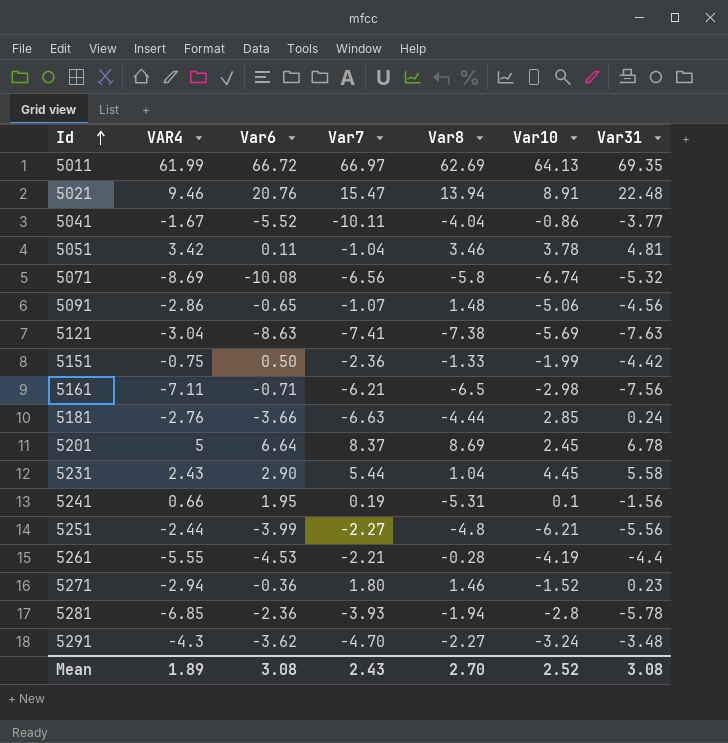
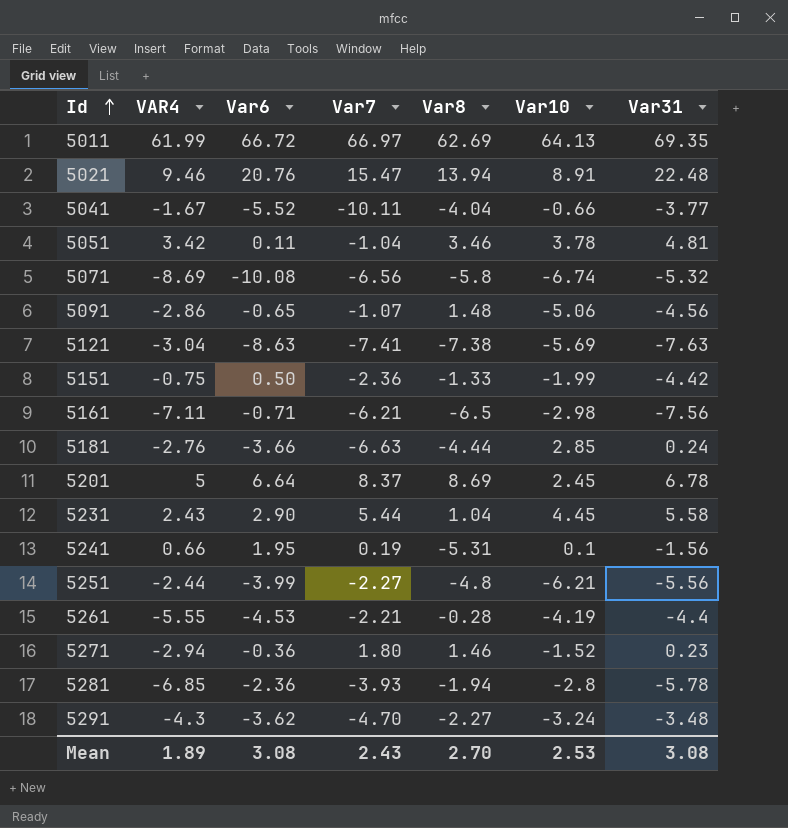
5041 | Var10: -0.86 -> -0.66
Mean | Var10: 2.52 -> 2.53

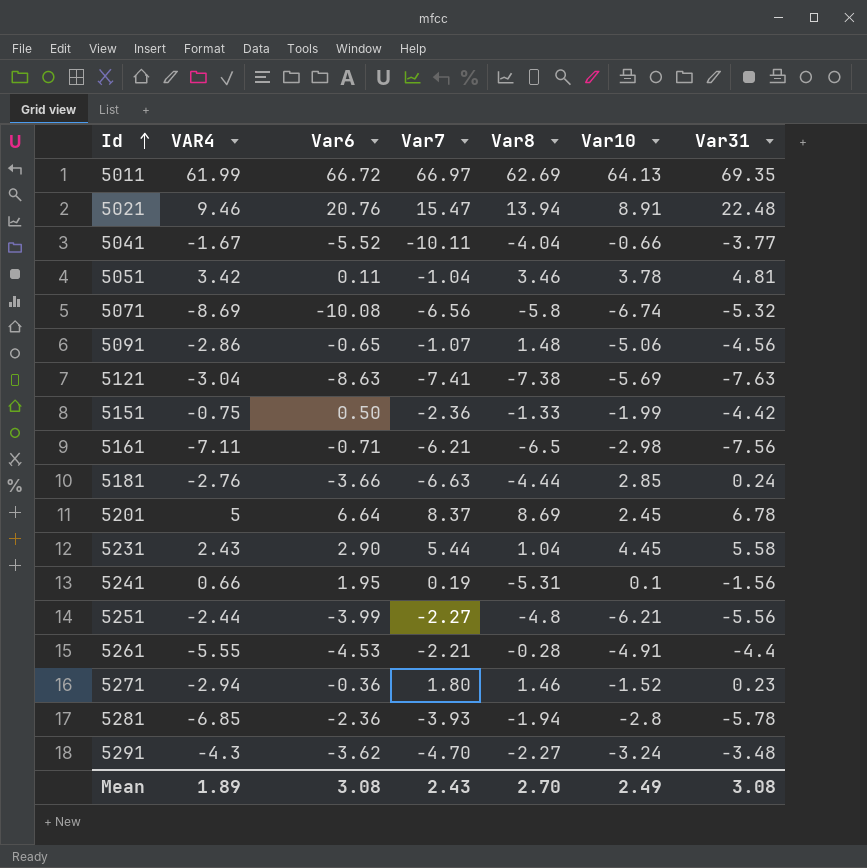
5261 | Var10: -4.19 -> -4.91
Mean | Var10: 2.53 -> 2.49

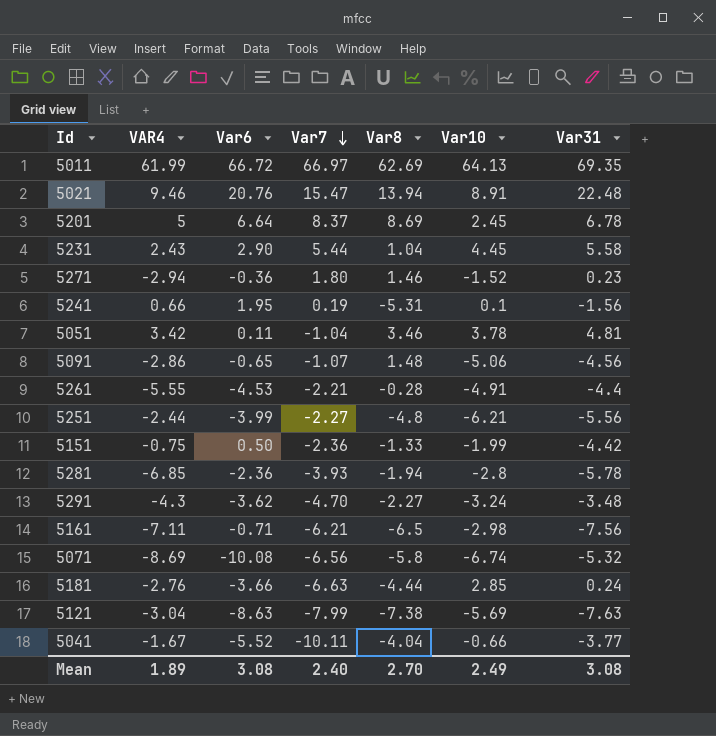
row order: Id ascending -> Var7 descending
5121 | Var7: -7.41 -> -7.99
Mean | Var7: 2.43 -> 2.40

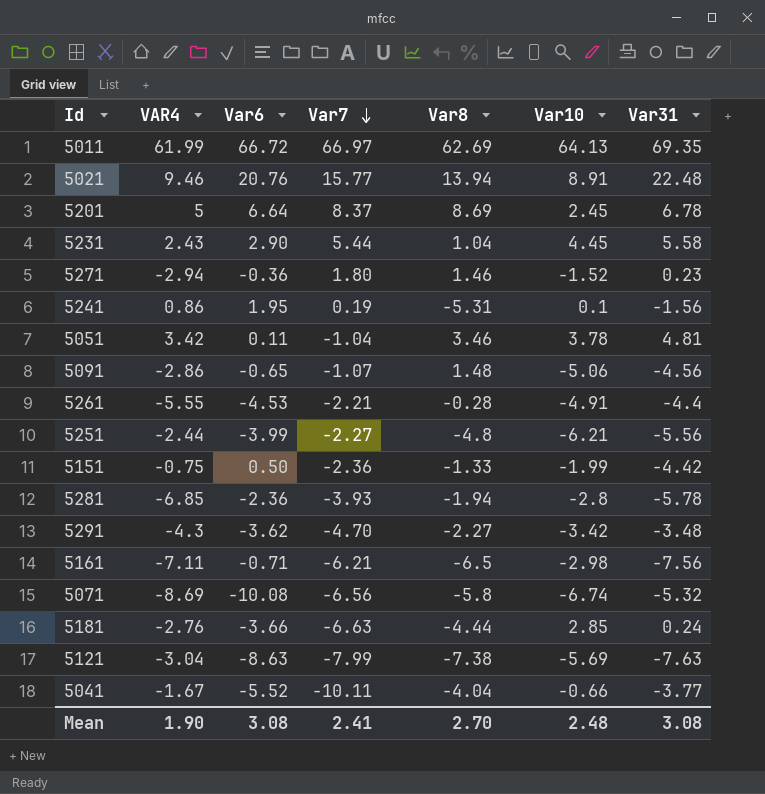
5021 | Var7: 15.47 -> 15.77
5241 | VAR4: 0.66 -> 0.86
5291 | Var10: -3.24 -> -3.42
Mean | VAR4: 1.89 -> 1.90
Mean | Var7: 2.40 -> 2.41
Mean | Var10: 2.49 -> 2.48

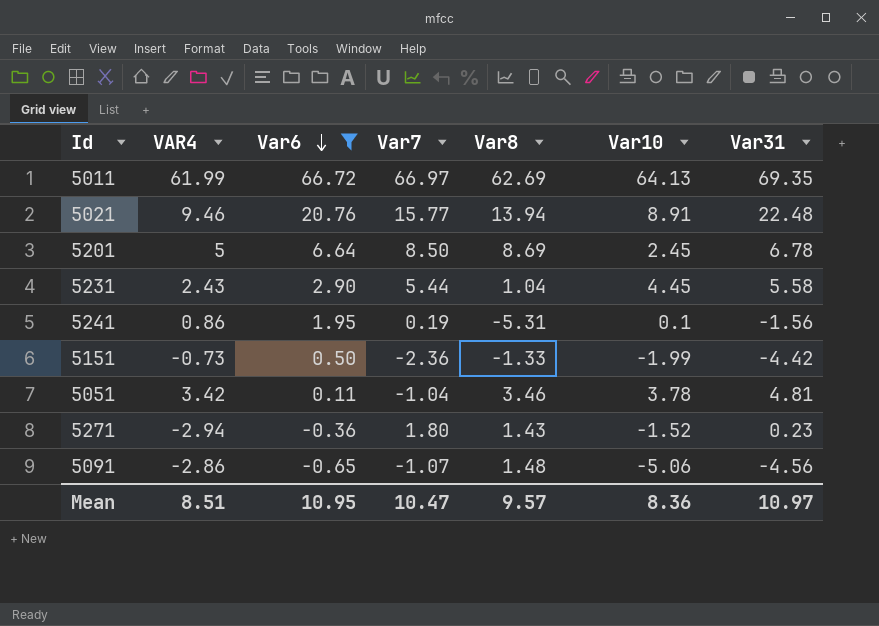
filter: none -> Var6 >= -0.65
row order: Var7 descending -> Var6 descending
5201 | Var7: 8.37 -> 8.50
5151 | VAR4: -0.75 -> -0.73
5271 | Var8: 1.46 -> 1.43
Mean | VAR4: 1.90 -> 8.51
Mean | Var6: 3.08 -> 10.95
Mean | Var7: 2.41 -> 10.47
Mean | Var8: 2.70 -> 9.57
Mean | Var10: 2.48 -> 8.36
Mean | Var31: 3.08 -> 10.97

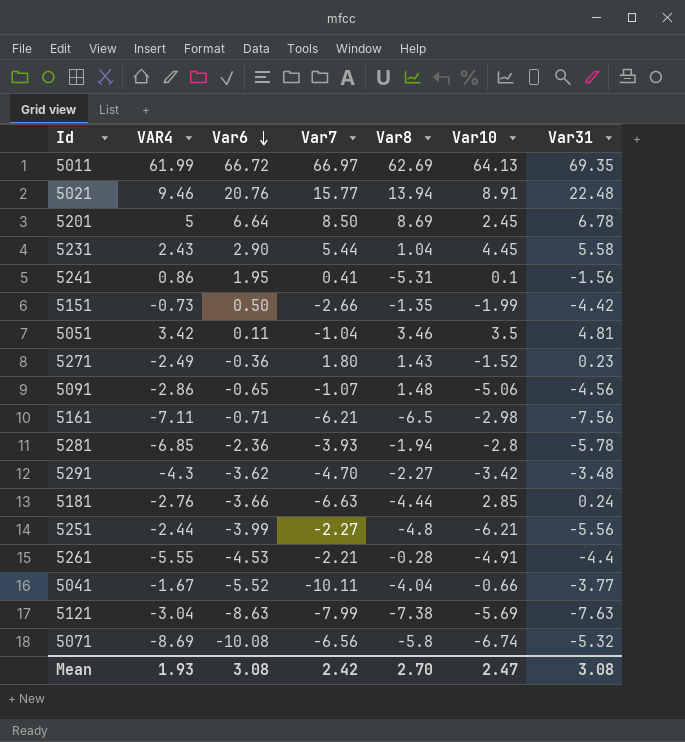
filter: Var6 >= -0.65 -> none
5241 | Var7: 0.19 -> 0.41
5151 | Var7: -2.36 -> -2.66
5151 | Var8: -1.33 -> -1.35
5051 | Var10: 3.78 -> 3.5
5271 | VAR4: -2.94 -> -2.49
Mean | VAR4: 8.51 -> 1.93
Mean | Var6: 10.95 -> 3.08
Mean | Var7: 10.47 -> 2.42
Mean | Var8: 9.57 -> 2.70
Mean | Var10: 8.36 -> 2.47
Mean | Var31: 10.97 -> 3.08

